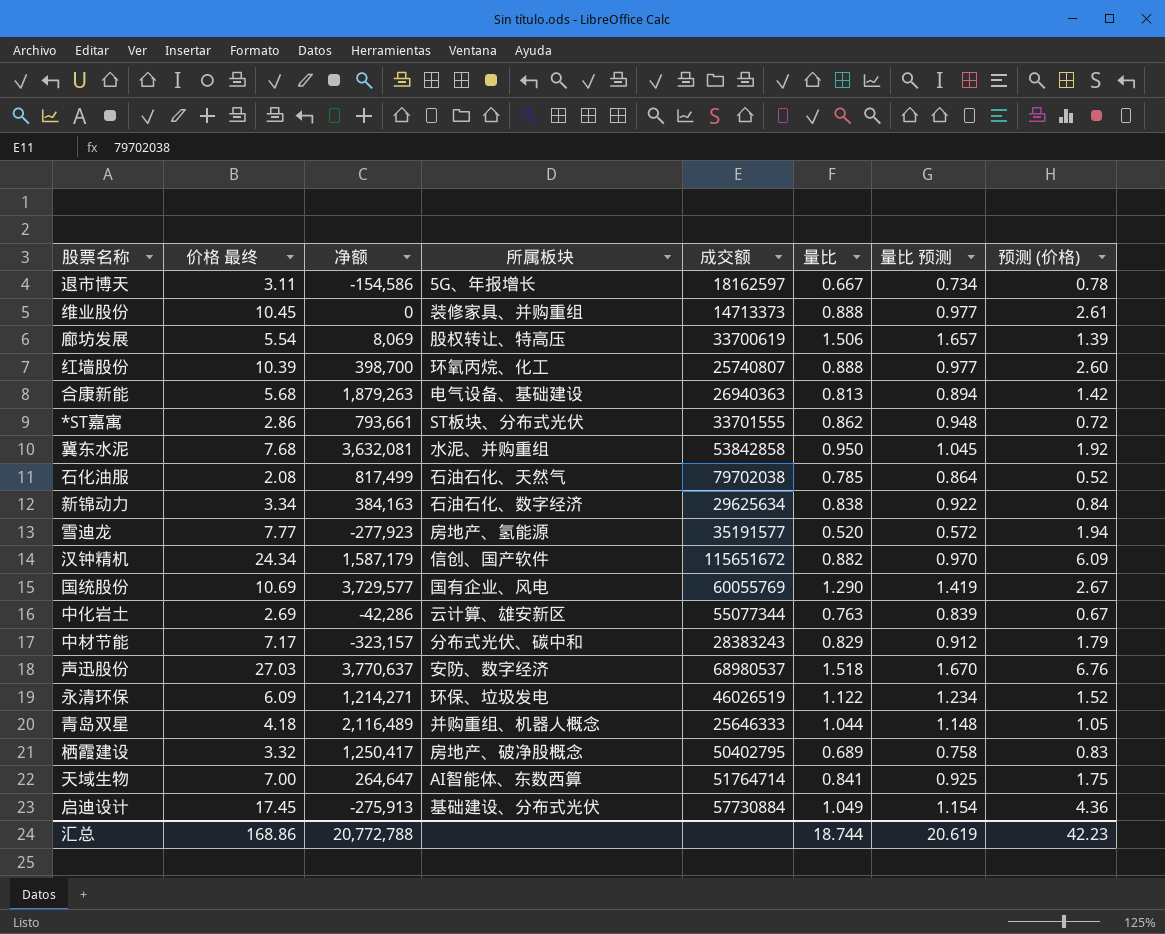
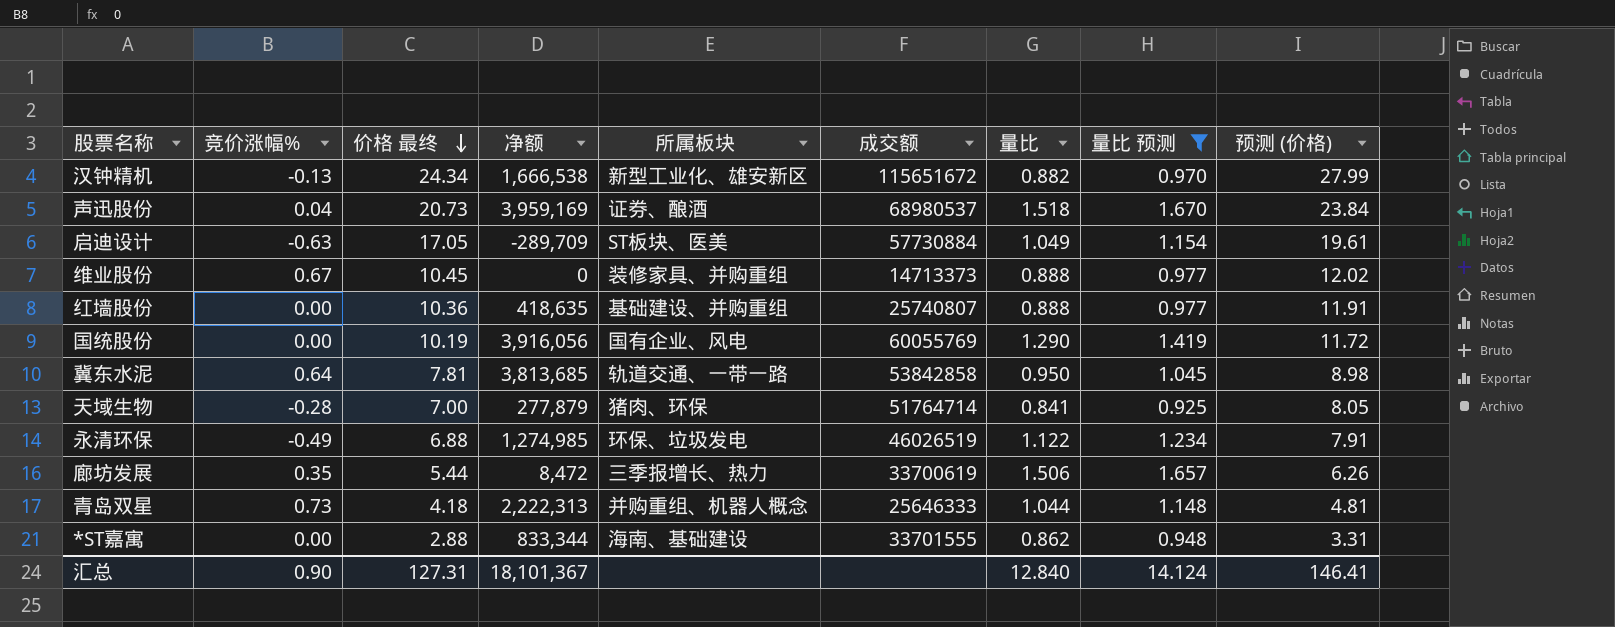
filter: none -> 量比 预测 >= 0.925
row order: none -> 价格 最终 descending
column 竞价涨幅% | position: none -> 2
column 预测 (价格) | formula: [价格 最终] * 0.25 -> [价格 最终] * 1.15
汉钟精机 | 净额: 1,587,179 -> 1,666,538
汉钟精机 | 所属板块: 信创、国产软件 -> 新型工业化、雄安新区
声迅股份 | 价格 最终: 27.03 -> 20.73
声迅股份 | 净额: 3,770,637 -> 3,959,169
声迅股份 | 所属板块: 安防、数字经济 -> 证券、酿酒
启迪设计 | 价格 最终: 17.45 -> 17.05
启迪设计 | 净额: -275,913 -> -289,709
启迪设计 | 所属板块: 基础建设、分布式光伏 -> ST板块、医美
红墙股份 | 价格 最终: 10.39 -> 10.36
红墙股份 | 净额: 398,700 -> 418,635
红墙股份 | 所属板块: 环氧丙烷、化工 -> 基础建设、并购重组
国统股份 | 价格 最终: 10.69 -> 10.19
国统股份 | 净额: 3,729,577 -> 3,916,056
冀东水泥 | 价格 最终: 7.68 -> 7.81
冀东水泥 | 净额: 3,632,081 -> 3,813,685
冀东水泥 | 所属板块: 水泥、并购重组 -> 轨道交通、一带一路
天域生物 | 净额: 264,647 -> 277,879
天域生物 | 所属板块: AI智能体、东数西算 -> 猪肉、环保
永清环保 | 价格 最终: 6.09 -> 6.88
永清环保 | 净额: 1,214,271 -> 1,274,985
廊坊发展 | 价格 最终: 5.54 -> 5.44
廊坊发展 | 净额: 8,069 -> 8,472
廊坊发展 | 所属板块: 股权转让、特高压 -> 三季报增长、热力
青岛双星 | 净额: 2,116,489 -> 2,222,313
*ST嘉寓 | 价格 最终: 2.86 -> 2.88
*ST嘉寓 | 净额: 793,661 -> 833,344
*ST嘉寓 | 所属板块: ST板块、分布式光伏 -> 海南、基础建设
汇总 | 价格 最终: 168.86 -> 127.31
汇总 | 净额: 20,772,788 -> 18,101,367
汇总 | 量比: 18.744 -> 12.840
汇总 | 量比 预测: 20.619 -> 14.124
汇总 | 预测 (价格): 42.23 -> 146.41

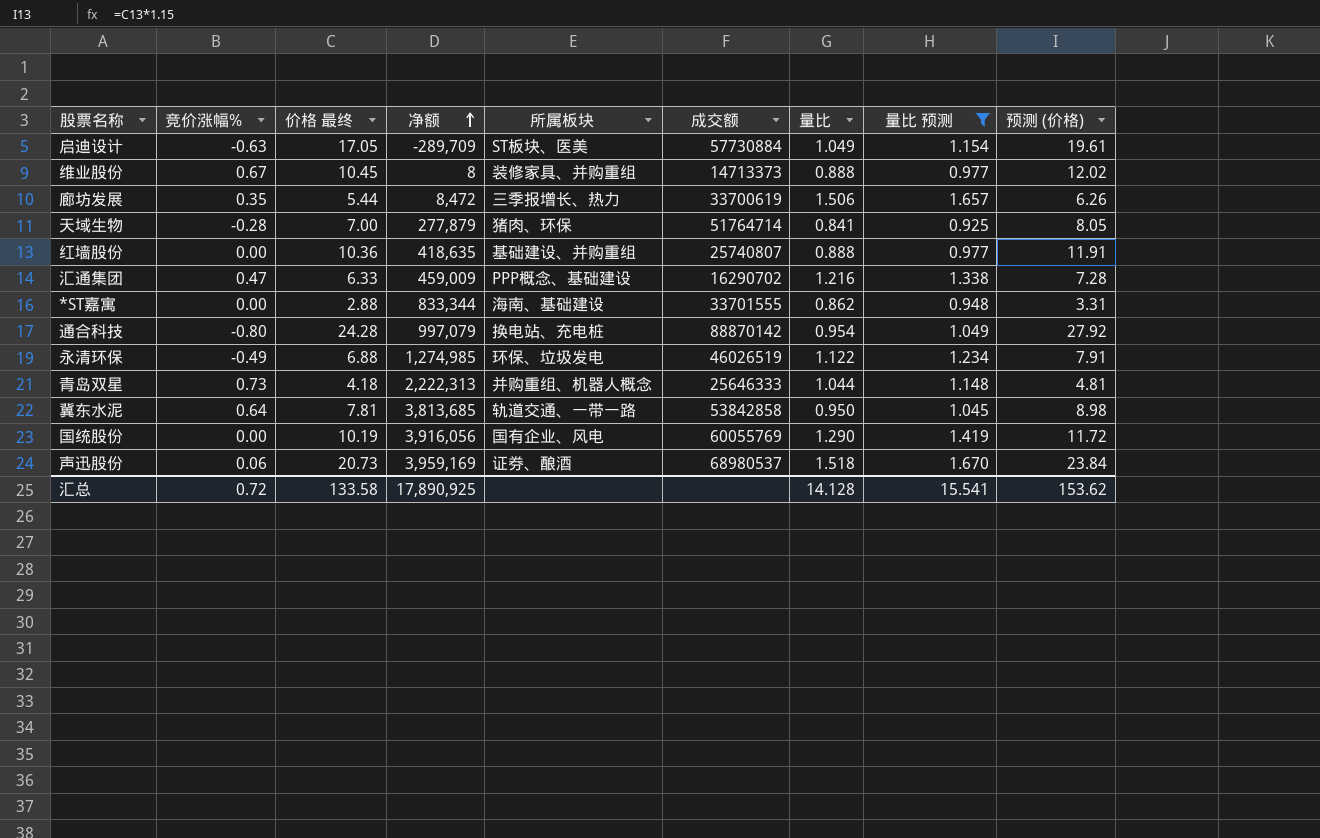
row order: 价格 最终 descending -> 净额 ascending
row 汉钟精机: -0.13 | 24.34 | 1,666,538 | 新型工业化、雄安新区 | 115651672 | 0.882 | 0.970 | 27.99 -> none
维业股份 | 净额: 0 -> 8
row 汇通集团: none -> 0.47 | 6.33 | 459,009 | PPP概念、基础建设 | 16290702 | 1.216 | 1.338 | 7.28
row 通合科技: none -> -0.80 | 24.28 | 997,079 | 换电站、充电桩 | 88870142 | 0.954 | 1.049 | 27.92
声迅股份 | 竞价涨幅%: 0.04 -> 0.06
汇总 | 竞价涨幅%: 0.90 -> 0.72
汇总 | 价格 最终: 127.31 -> 133.58
汇总 | 净额: 18,101,367 -> 17,890,925
汇总 | 量比: 12.840 -> 14.128
汇总 | 量比 预测: 14.124 -> 15.541
汇总 | 预测 (价格): 146.41 -> 153.62

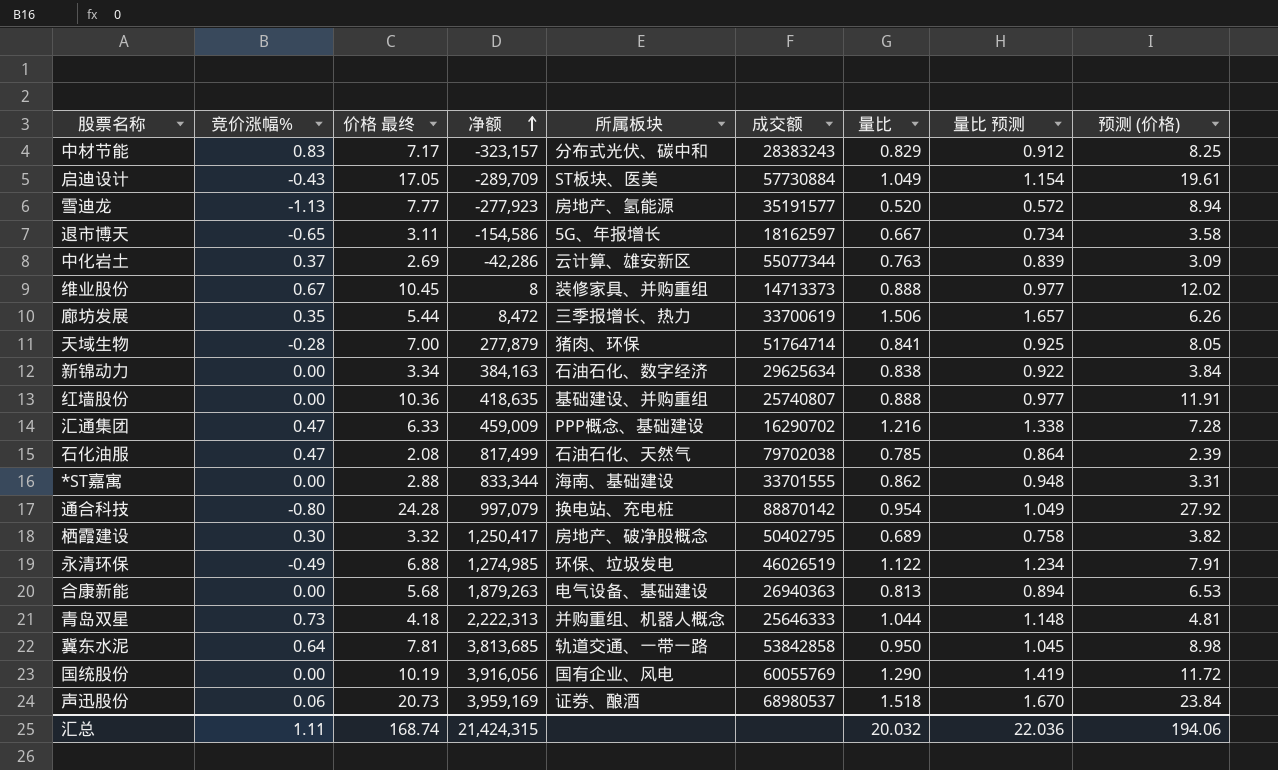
filter: 量比 预测 >= 0.925 -> none
启迪设计 | 竞价涨幅%: -0.63 -> -0.43
汇总 | 竞价涨幅%: 0.72 -> 1.11
汇总 | 价格 最终: 133.58 -> 168.74
汇总 | 净额: 17,890,925 -> 21,424,315
汇总 | 量比: 14.128 -> 20.032
汇总 | 量比 预测: 15.541 -> 22.036
汇总 | 预测 (价格): 153.62 -> 194.06

